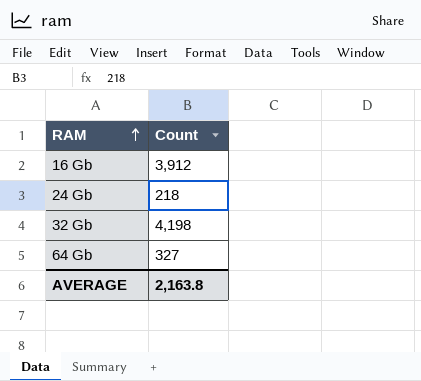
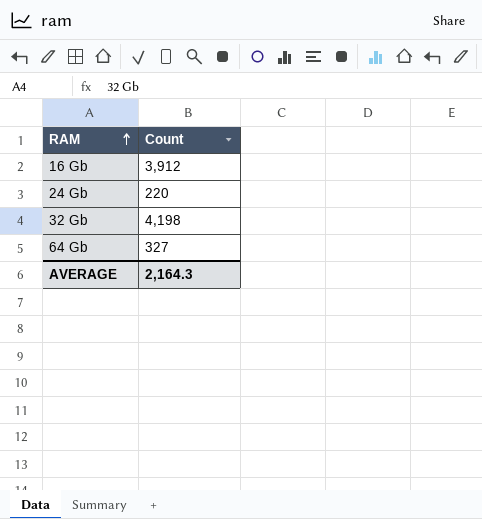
24 Gb | Count: 218 -> 220
AVERAGE | Count: 2,163.8 -> 2,164.3

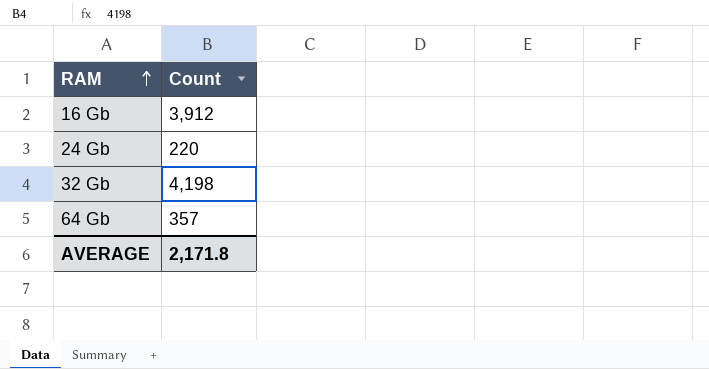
64 Gb | Count: 327 -> 357
AVERAGE | Count: 2,164.3 -> 2,171.8

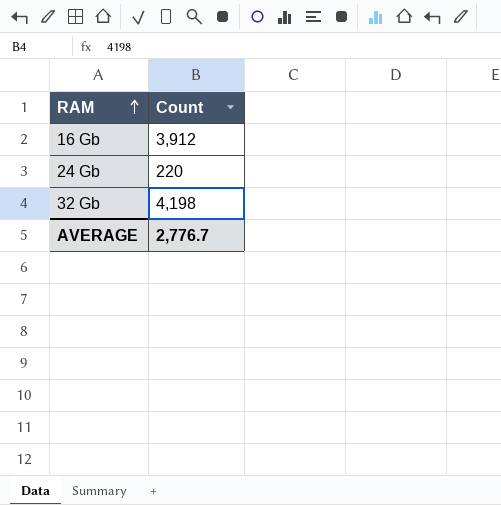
row 64 Gb: 357 -> none
AVERAGE | Count: 2,171.8 -> 2,776.7

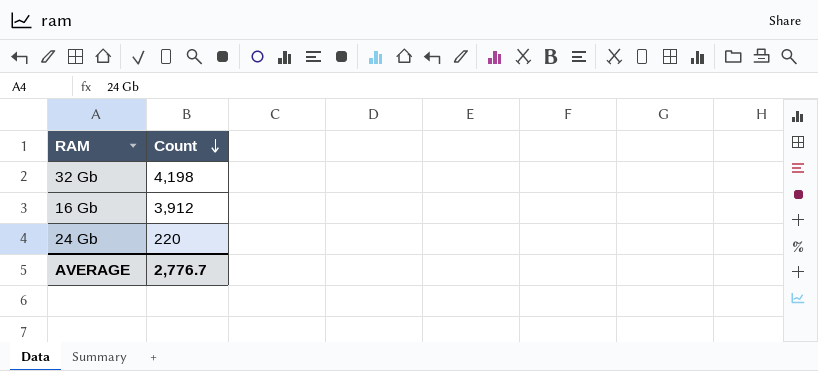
row order: RAM ascending -> Count descending

